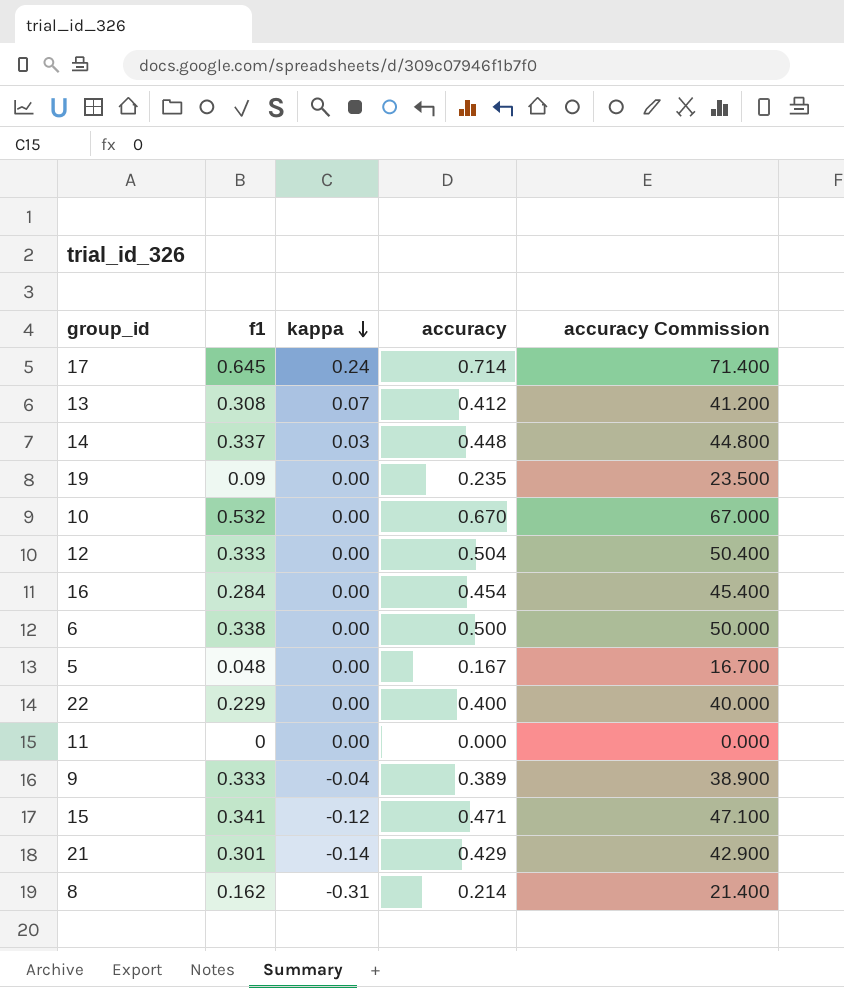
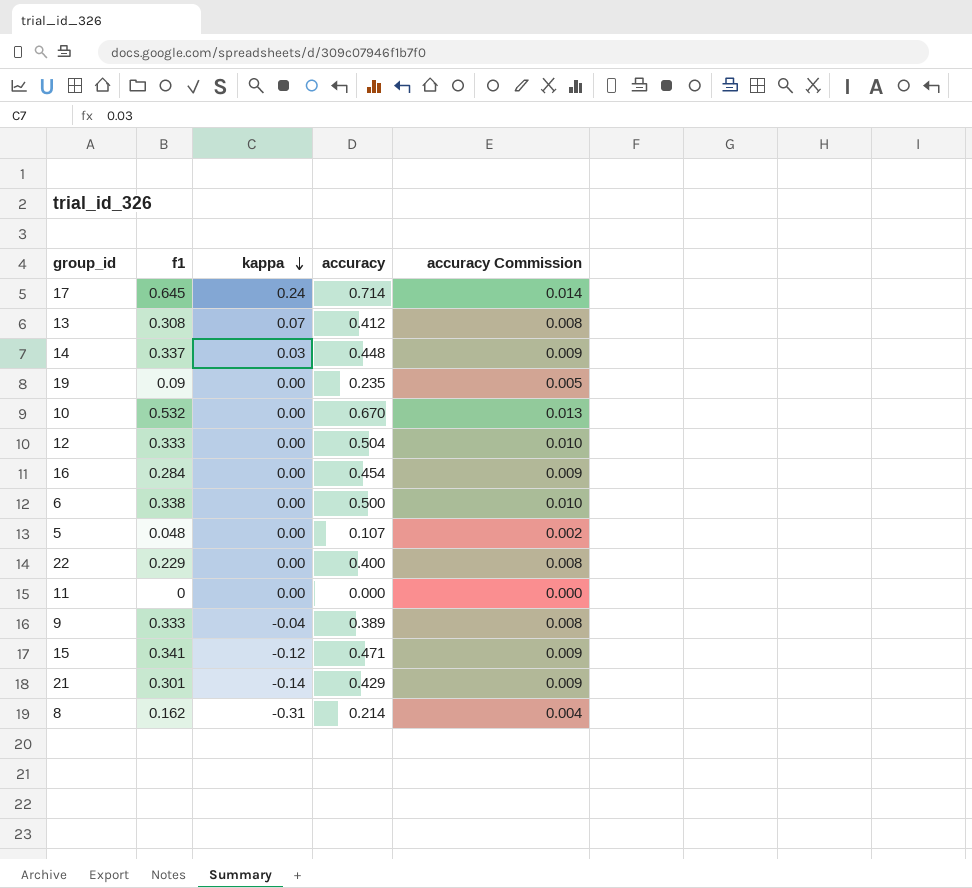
column accuracy Commission | formula: [accuracy] * 100 -> [accuracy] * 0.02
5 | accuracy: 0.167 -> 0.107

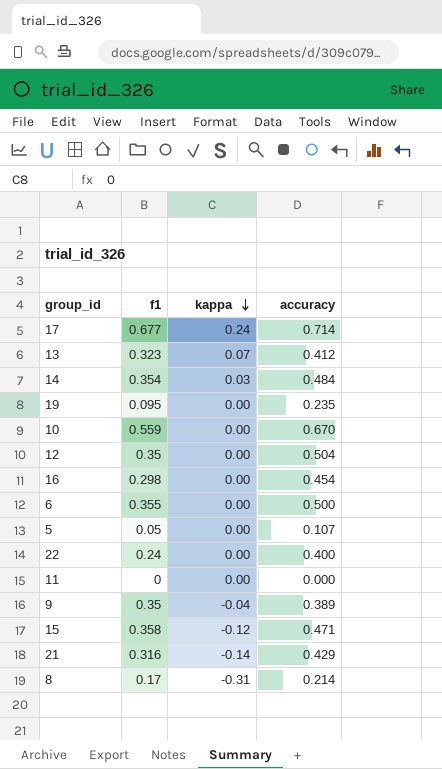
column accuracy Commission | formula: [accuracy] * 0.02 -> none
17 | f1: 0.645 -> 0.677
13 | f1: 0.308 -> 0.323
14 | f1: 0.337 -> 0.354
14 | accuracy: 0.448 -> 0.484
19 | f1: 0.09 -> 0.095
10 | f1: 0.532 -> 0.559
12 | f1: 0.333 -> 0.35
16 | f1: 0.284 -> 0.298
6 | f1: 0.338 -> 0.355
5 | f1: 0.048 -> 0.05
22 | f1: 0.229 -> 0.24
9 | f1: 0.333 -> 0.35
15 | f1: 0.341 -> 0.358
21 | f1: 0.301 -> 0.316
8 | f1: 0.162 -> 0.17

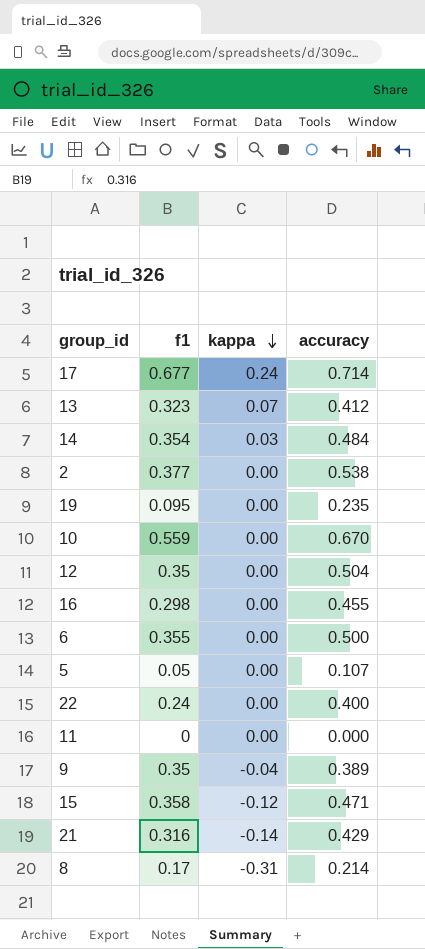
row 2: none -> 0.377 | 0.00 | 0.538
16 | accuracy: 0.454 -> 0.455

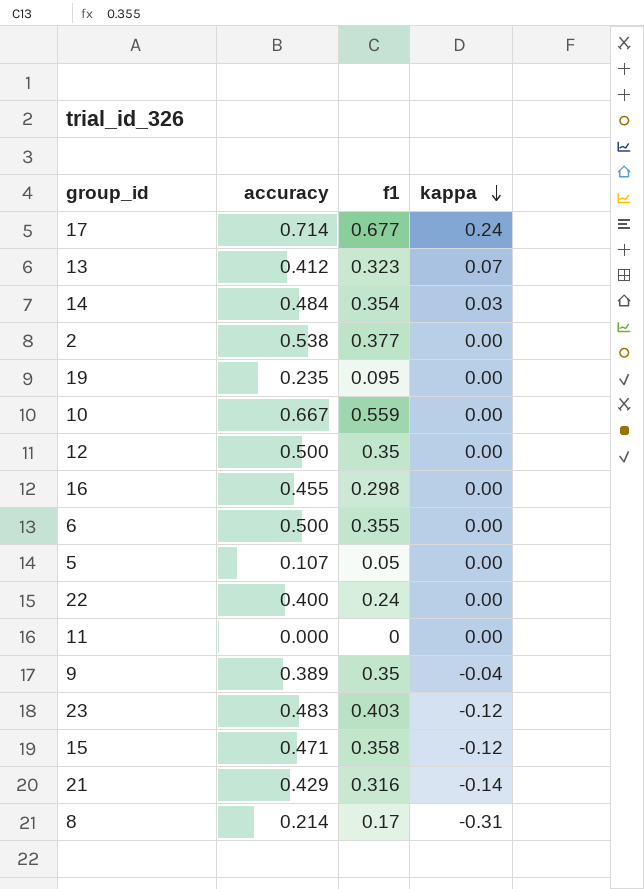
column accuracy | position: 4 -> 2
10 | accuracy: 0.670 -> 0.667
12 | accuracy: 0.504 -> 0.500
row 23: none -> 0.483 | 0.403 | -0.12

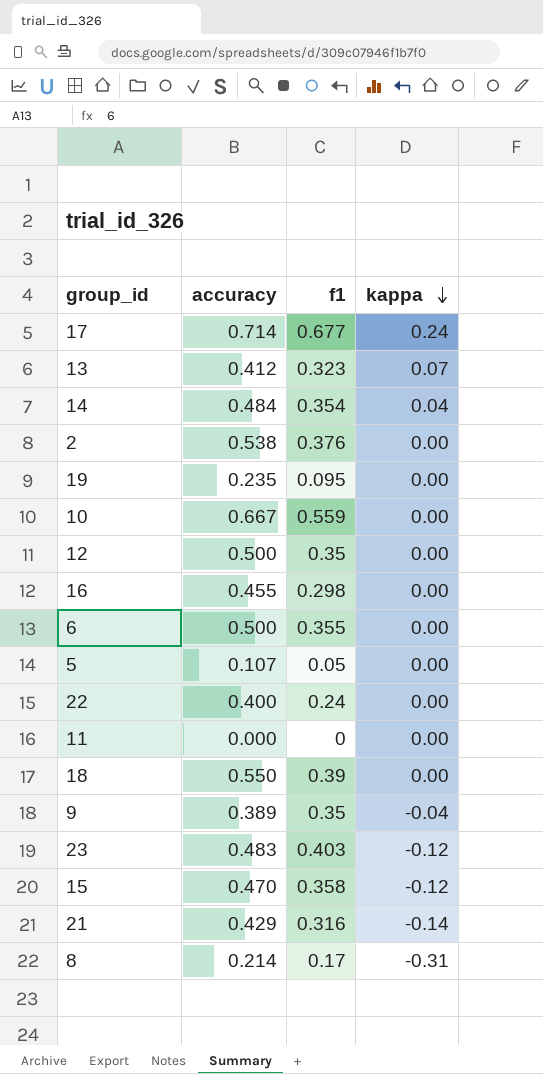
14 | kappa: 0.03 -> 0.04
2 | f1: 0.377 -> 0.376
row 18: none -> 0.550 | 0.39 | 0.00
15 | accuracy: 0.471 -> 0.470

